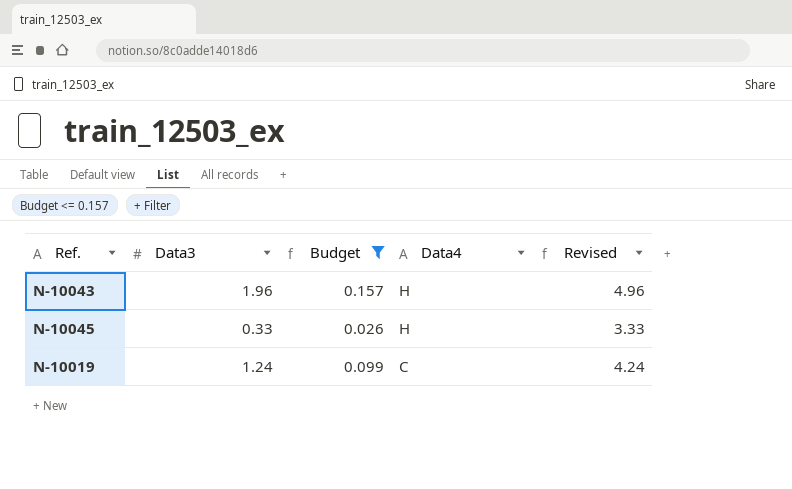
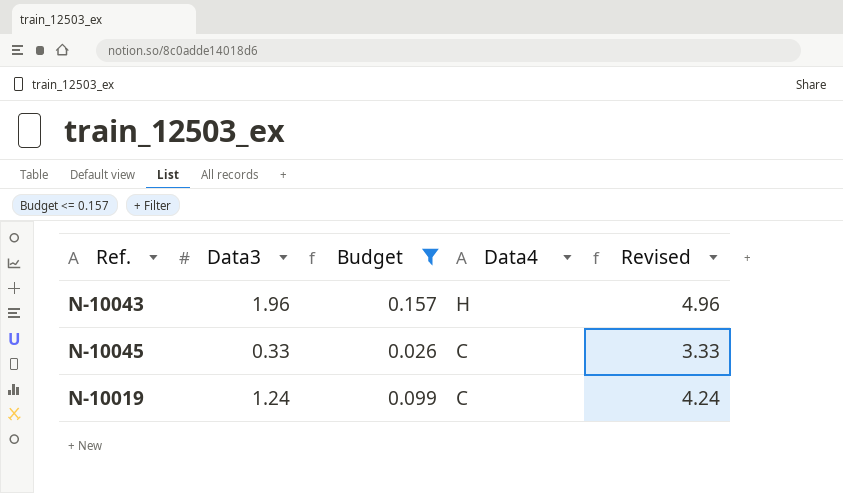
N-10045 | Data4: H -> C

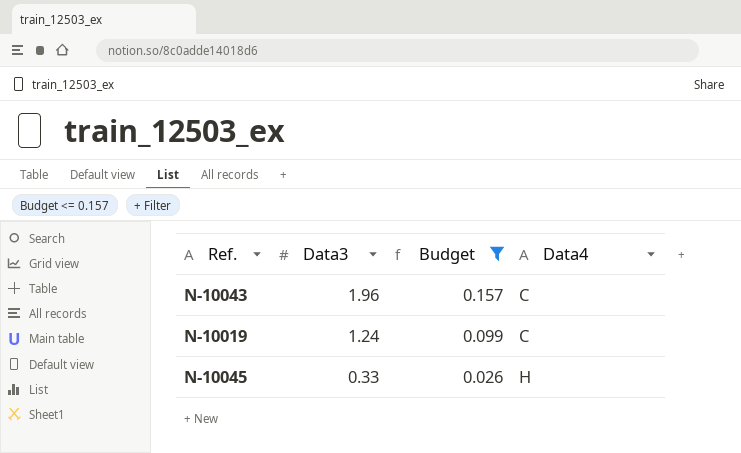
row order: Data4 descending -> Data3 descending
column Revised | formula: [Data3] + 3 -> none
N-10043 | Data4: H -> C
N-10045 | Data4: C -> H

